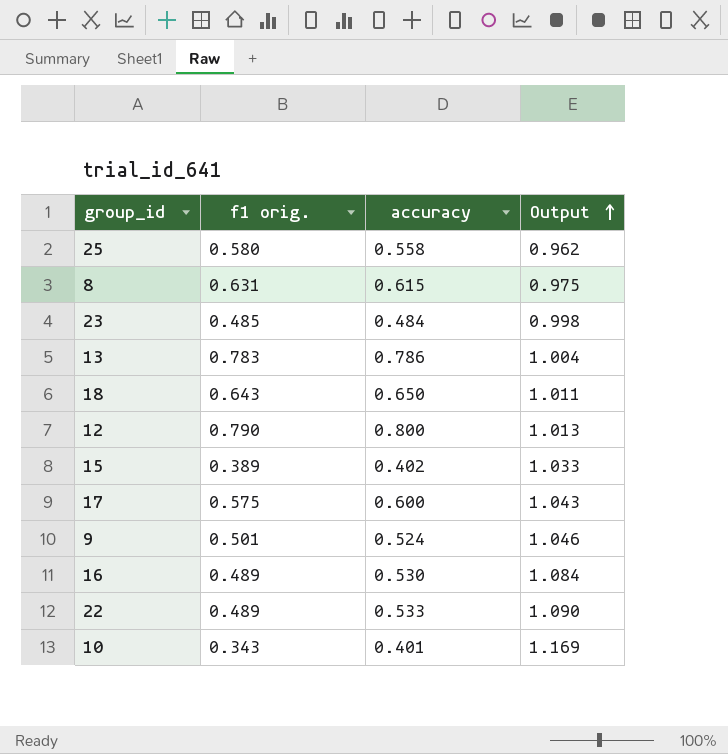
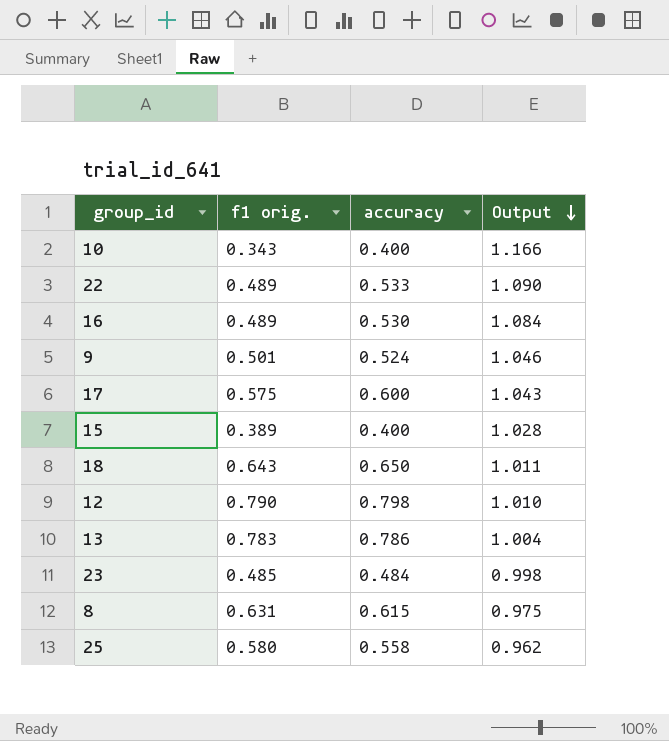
row order: Output ascending -> Output descending
10 | accuracy: 0.401 -> 0.400
10 | Output: 1.169 -> 1.166
15 | accuracy: 0.402 -> 0.400
15 | Output: 1.033 -> 1.028
12 | accuracy: 0.800 -> 0.798
12 | Output: 1.013 -> 1.010

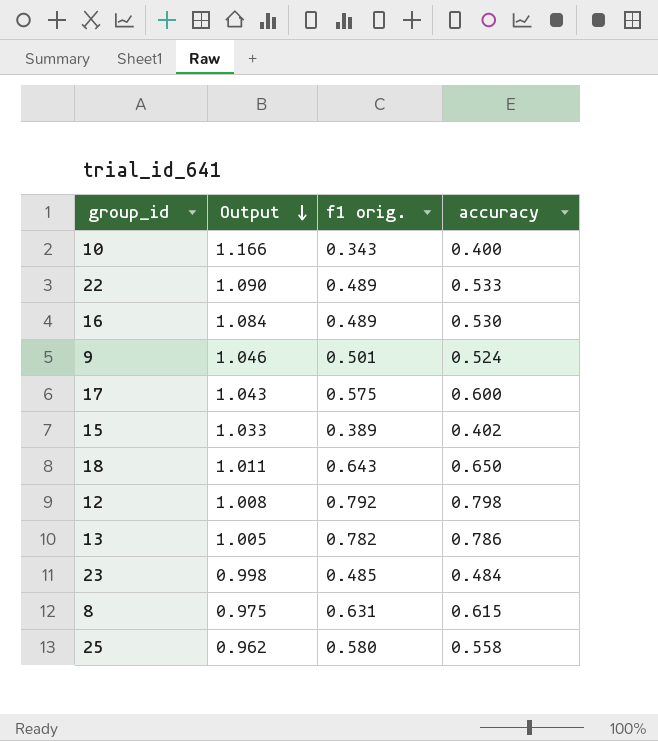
column Output | position: 4 -> 2
15 | Output: 1.028 -> 1.033
15 | accuracy: 0.400 -> 0.402
12 | Output: 1.010 -> 1.008
12 | f1 orig.: 0.790 -> 0.792
13 | Output: 1.004 -> 1.005
13 | f1 orig.: 0.783 -> 0.782

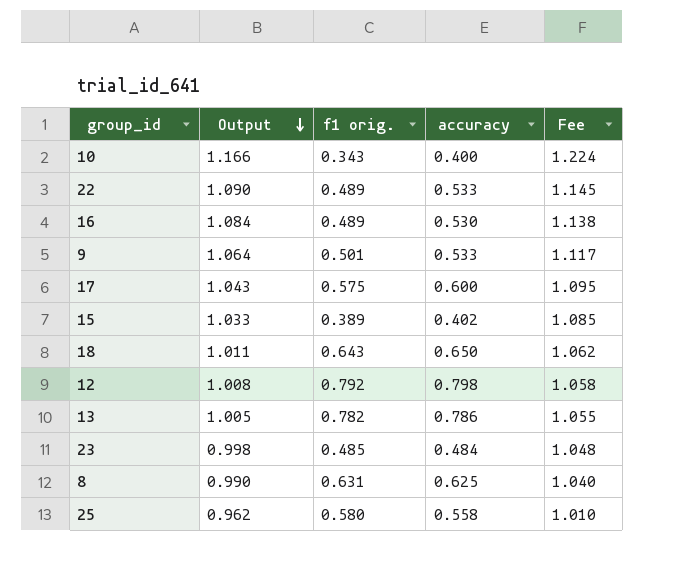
column Fee | formula: none -> [Output] * 1.05
9 | Output: 1.046 -> 1.064
9 | accuracy: 0.524 -> 0.533
8 | Output: 0.975 -> 0.990
8 | accuracy: 0.615 -> 0.625

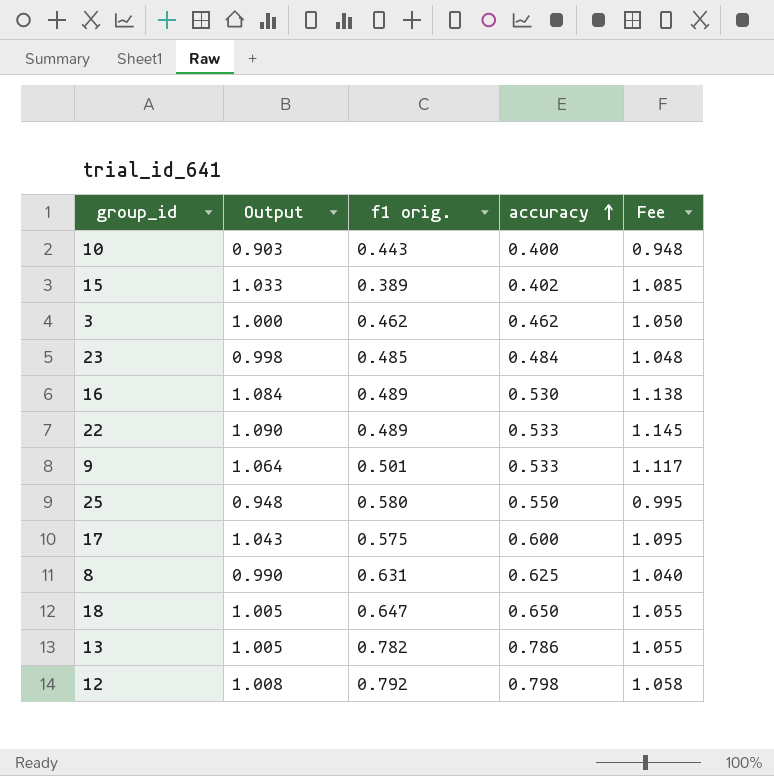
row order: Output descending -> accuracy ascending
10 | Output: 1.166 -> 0.903
10 | f1 orig.: 0.343 -> 0.443
10 | Fee: 1.224 -> 0.948
row 3: none -> 1.000 | 0.462 | 0.462 | 1.050
25 | Output: 0.962 -> 0.948
25 | accuracy: 0.558 -> 0.550
25 | Fee: 1.010 -> 0.995
18 | Output: 1.011 -> 1.005
18 | f1 orig.: 0.643 -> 0.647
18 | Fee: 1.062 -> 1.055

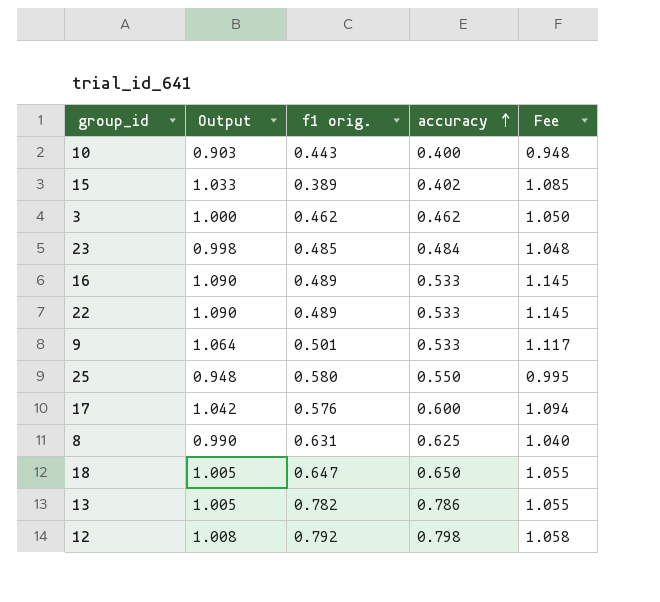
16 | Output: 1.084 -> 1.090
16 | accuracy: 0.530 -> 0.533
16 | Fee: 1.138 -> 1.145
17 | Output: 1.043 -> 1.042
17 | f1 orig.: 0.575 -> 0.576
17 | Fee: 1.095 -> 1.094

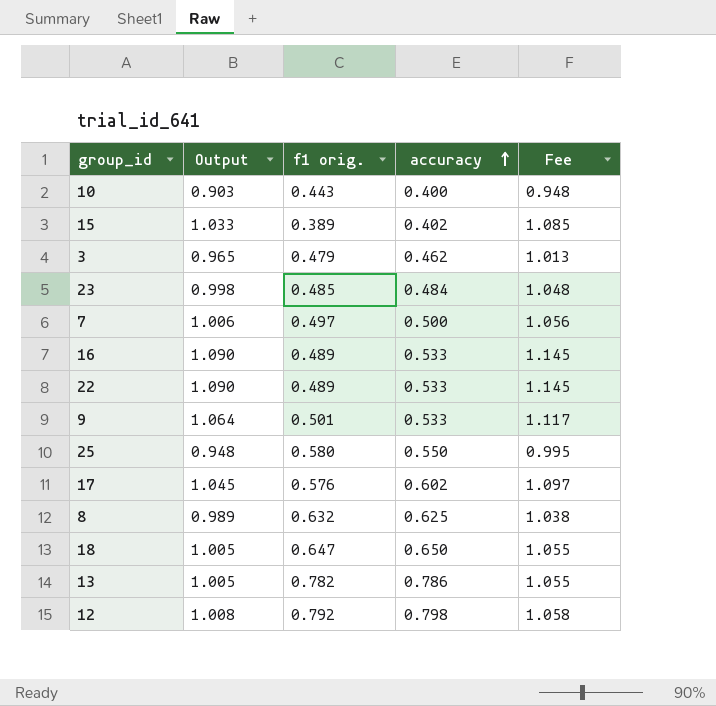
3 | Output: 1.000 -> 0.965
3 | f1 orig.: 0.462 -> 0.479
3 | Fee: 1.050 -> 1.013
row 7: none -> 1.006 | 0.497 | 0.500 | 1.056
17 | Output: 1.042 -> 1.045
17 | accuracy: 0.600 -> 0.602
17 | Fee: 1.094 -> 1.097
8 | Output: 0.990 -> 0.989
8 | f1 orig.: 0.631 -> 0.632
8 | Fee: 1.040 -> 1.038

